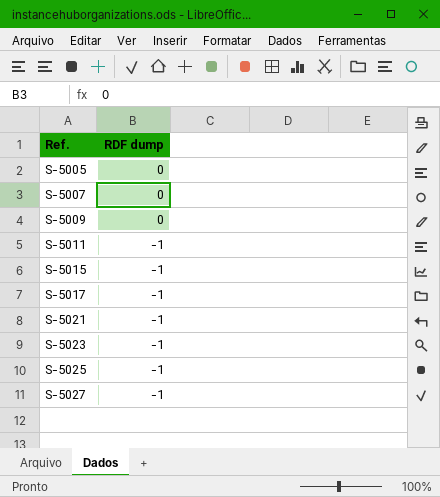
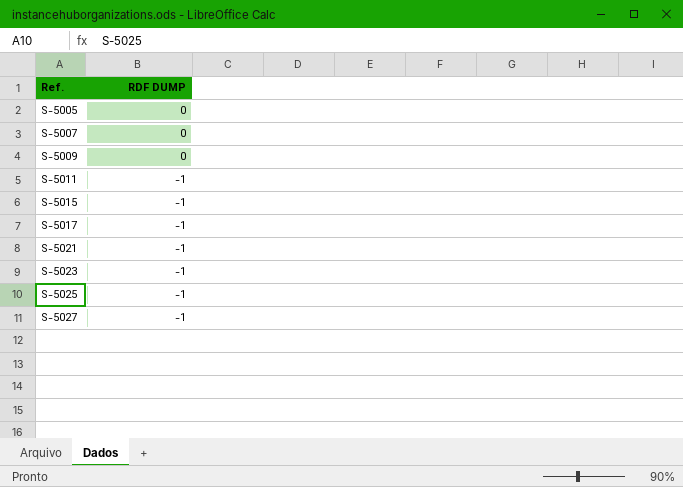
column name: RDF dump -> RDF DUMP

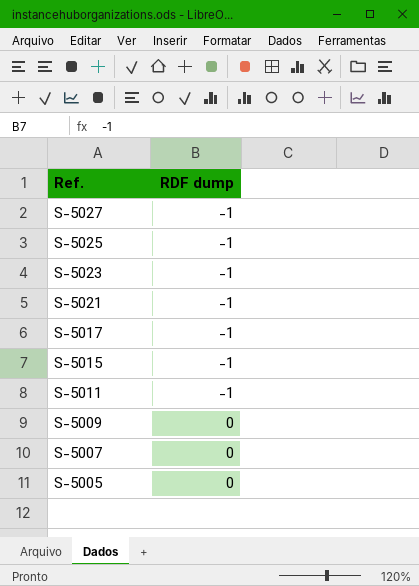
row order: Ref. ascending -> Ref. descending
column name: RDF DUMP -> RDF dump

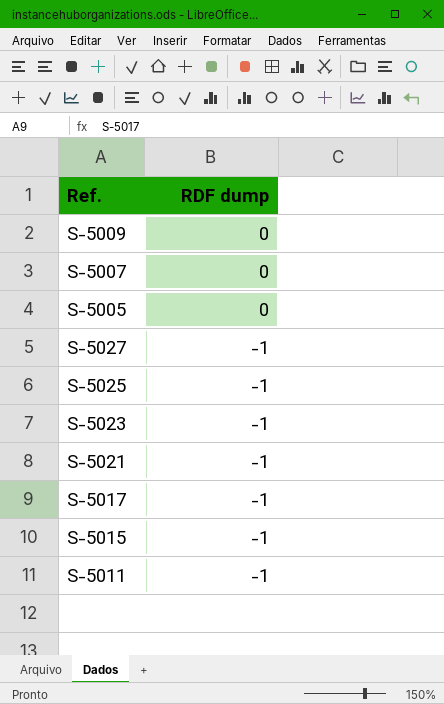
row order: Ref. descending -> RDF dump descending

